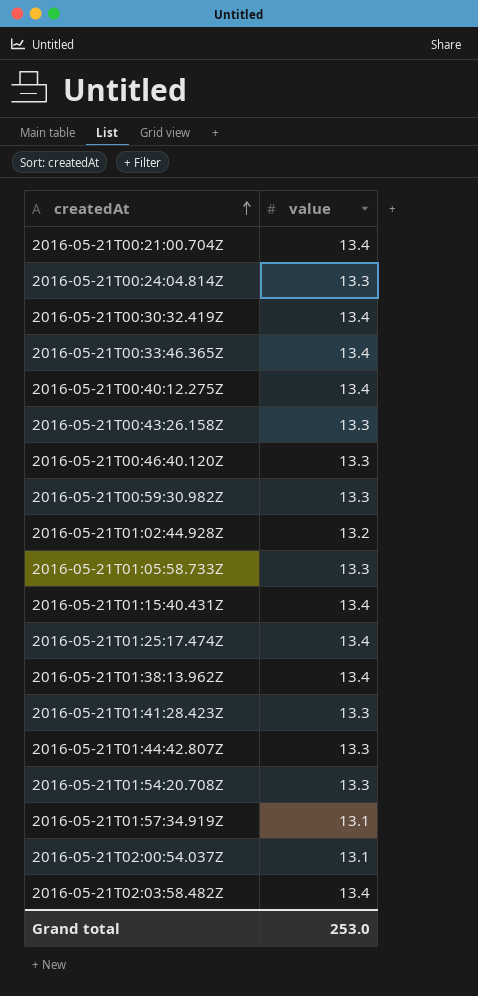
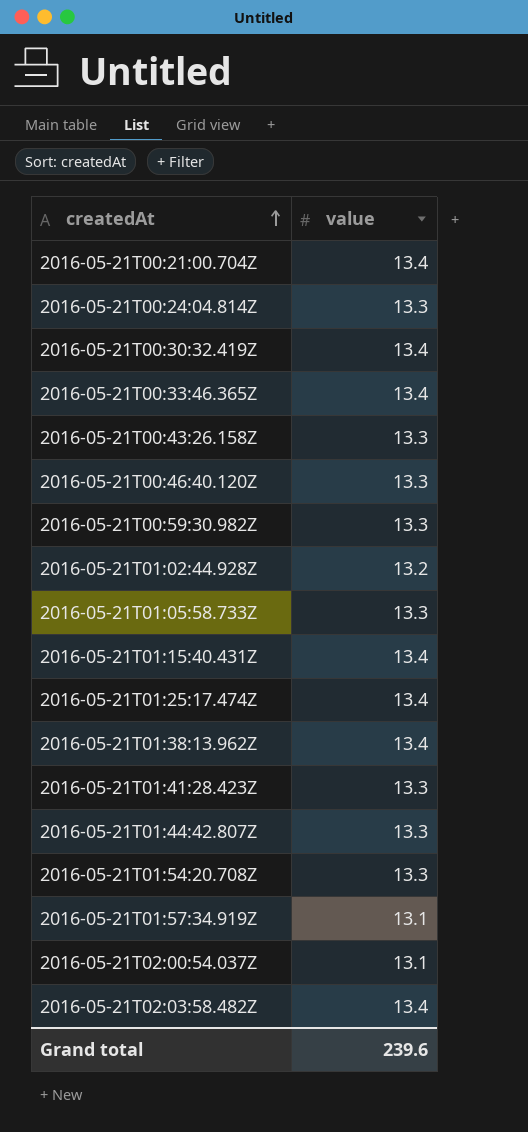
row 2016-05-21T00:40:12.275Z: 13.4 -> none
Grand total | value: 253.0 -> 239.6

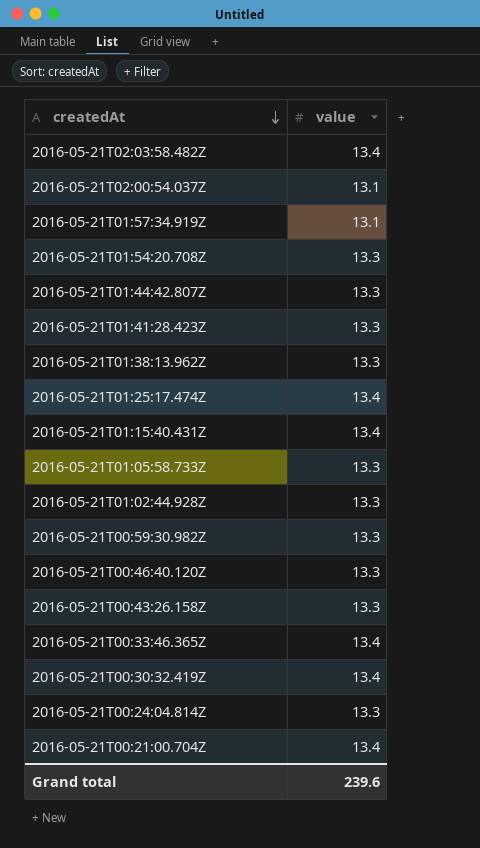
row order: createdAt ascending -> createdAt descending
2016-05-21T01:38:13.962Z | value: 13.4 -> 13.3
2016-05-21T01:02:44.928Z | value: 13.2 -> 13.3

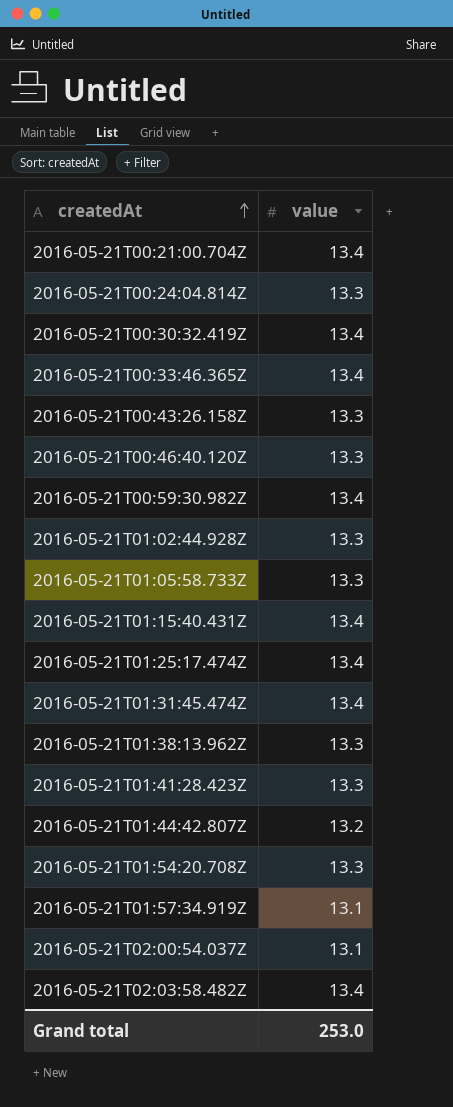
row order: createdAt descending -> createdAt ascending
2016-05-21T00:59:30.982Z | value: 13.3 -> 13.4
row 2016-05-21T01:31:45.474Z: none -> 13.4
2016-05-21T01:44:42.807Z | value: 13.3 -> 13.2
Grand total | value: 239.6 -> 253.0

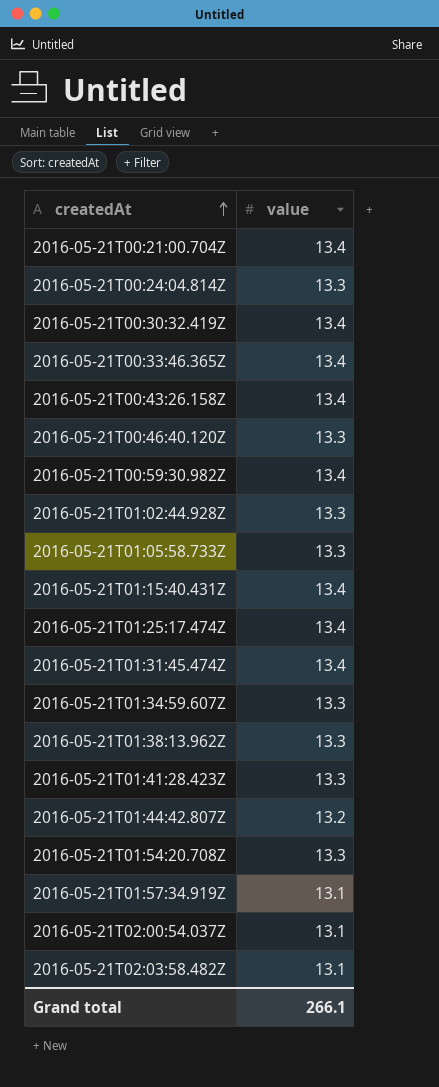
2016-05-21T00:43:26.158Z | value: 13.3 -> 13.4
row 2016-05-21T01:34:59.607Z: none -> 13.3
2016-05-21T02:03:58.482Z | value: 13.4 -> 13.1
Grand total | value: 253.0 -> 266.1

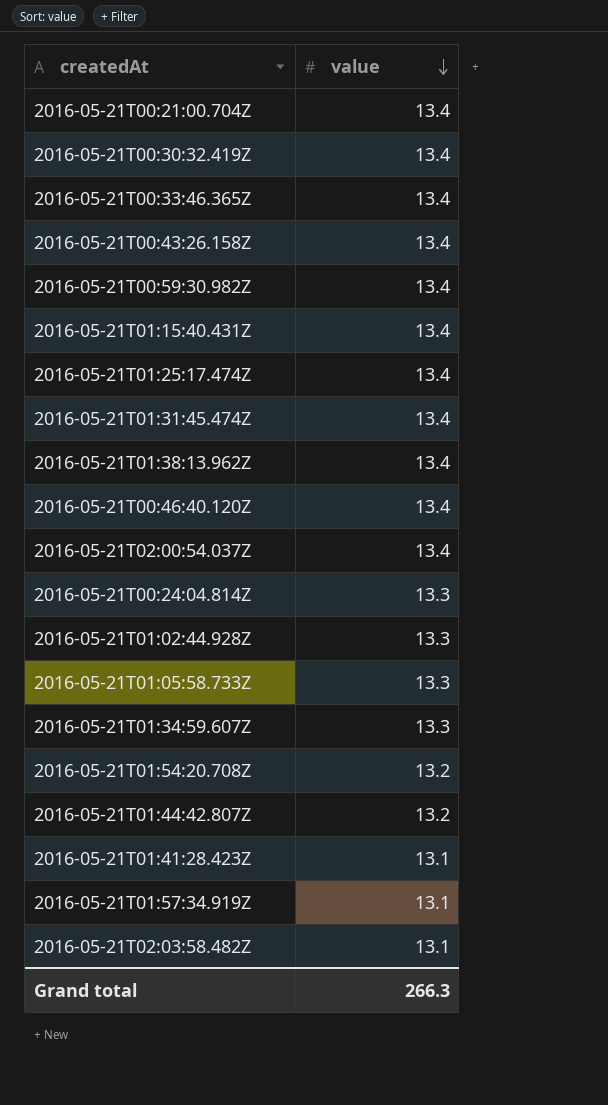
row order: createdAt ascending -> value descending
2016-05-21T01:38:13.962Z | value: 13.3 -> 13.4
2016-05-21T00:46:40.120Z | value: 13.3 -> 13.4
2016-05-21T02:00:54.037Z | value: 13.1 -> 13.4
2016-05-21T01:54:20.708Z | value: 13.3 -> 13.2
2016-05-21T01:41:28.423Z | value: 13.3 -> 13.1
Grand total | value: 266.1 -> 266.3

